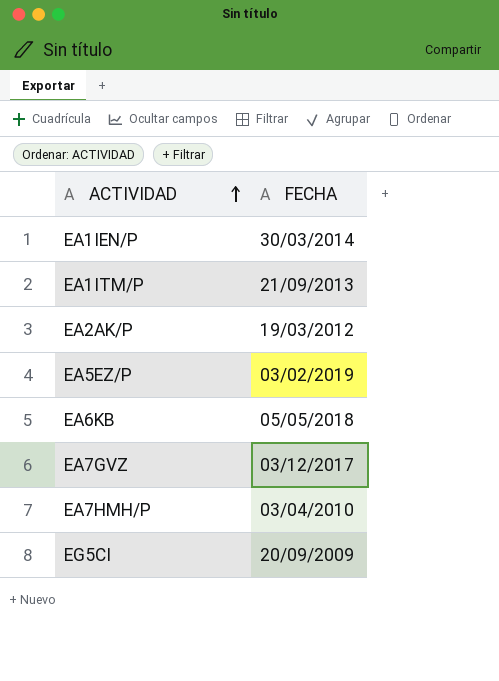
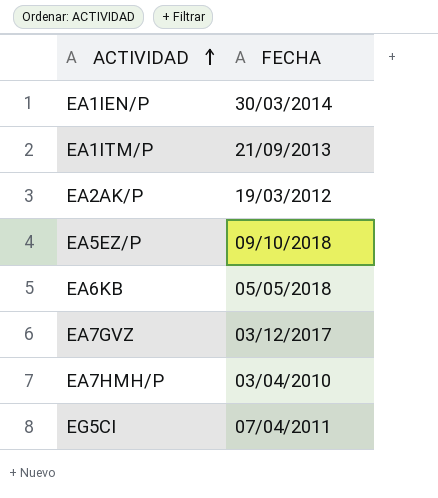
EA5EZ/P | FECHA: 03/02/2019 -> 09/10/2018
EG5CI | FECHA: 20/09/2009 -> 07/04/2011

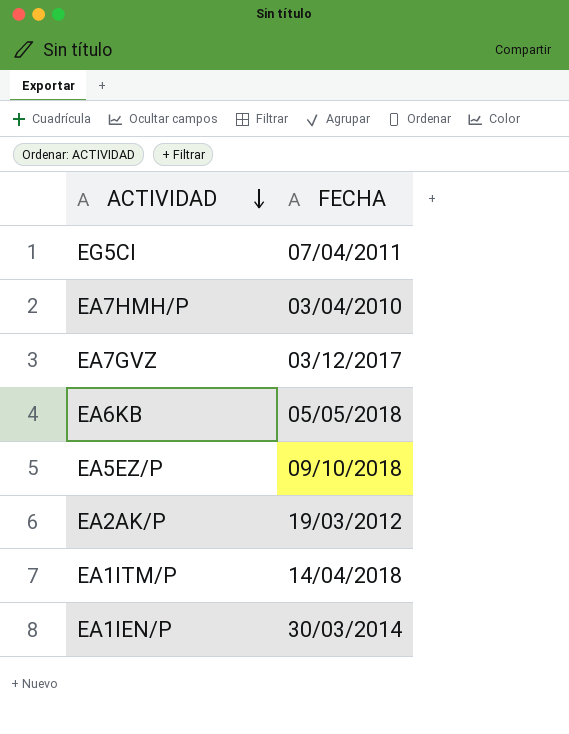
row order: ACTIVIDAD ascending -> ACTIVIDAD descending
EA1ITM/P | FECHA: 21/09/2013 -> 14/04/2018

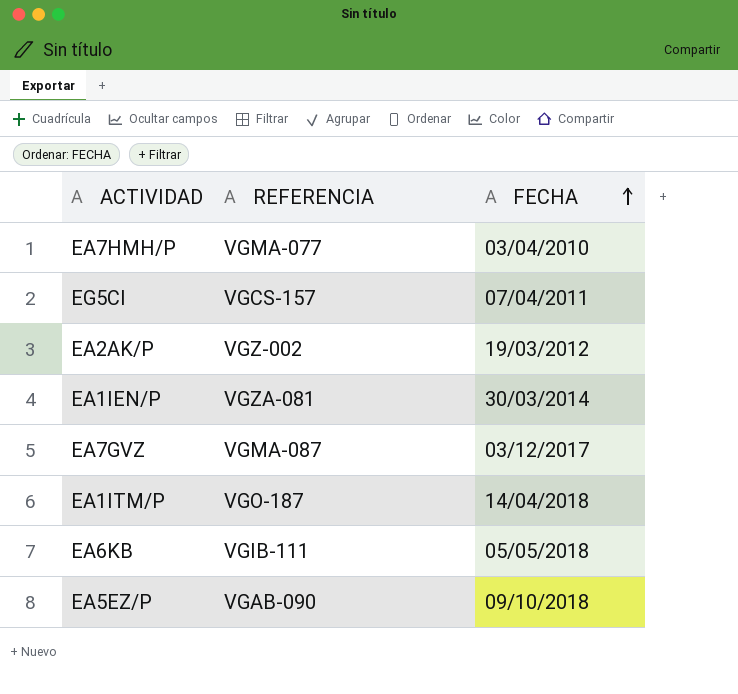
row order: ACTIVIDAD descending -> FECHA ascending
column REFERENCIA | position: none -> 2

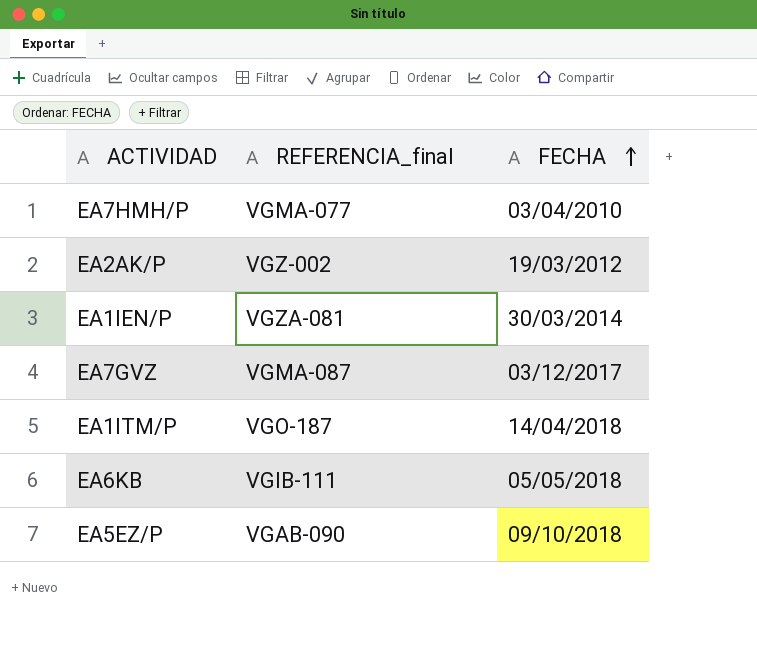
column name: REFERENCIA -> REFERENCIA_final
row EG5CI: VGCS-157 | 07/04/2011 -> none

